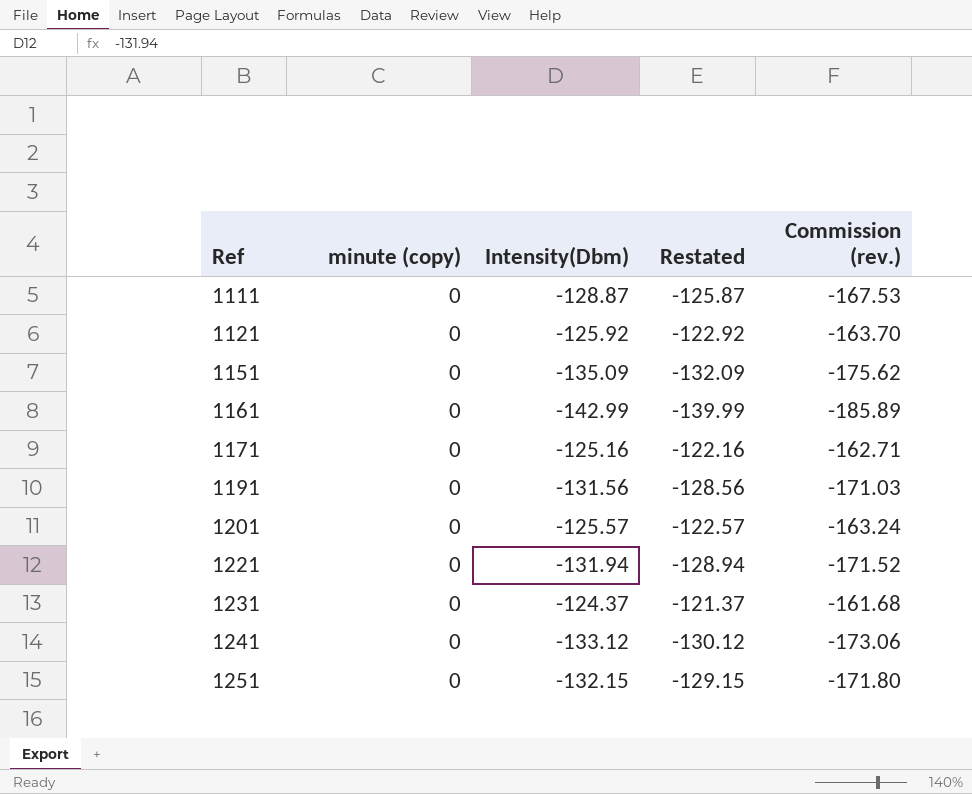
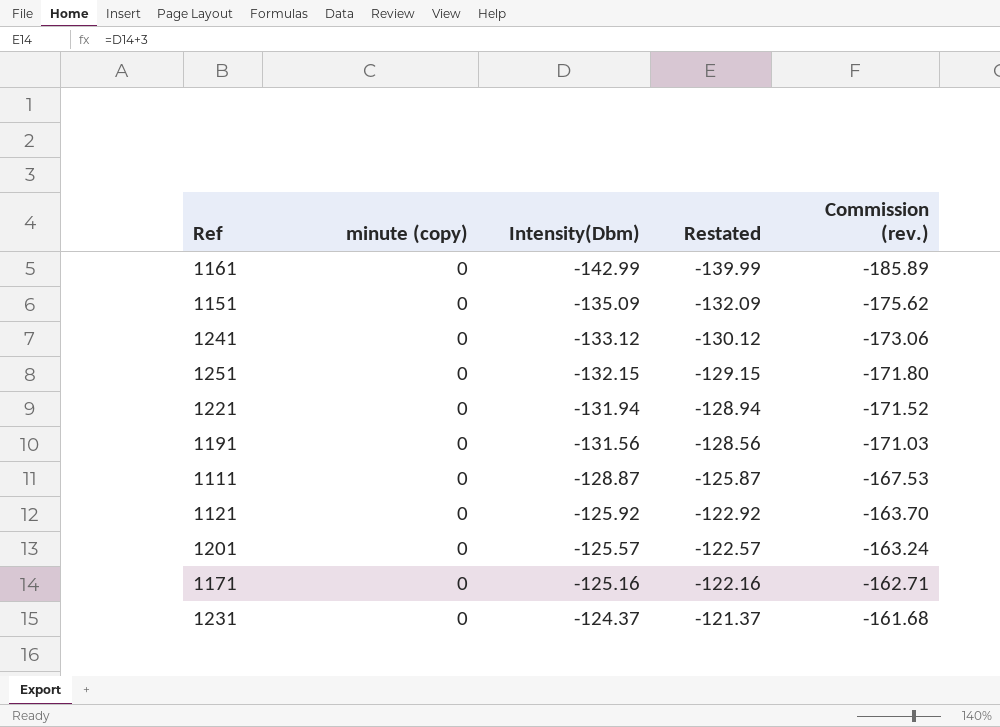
row order: Ref ascending -> Intensity(Dbm) ascending

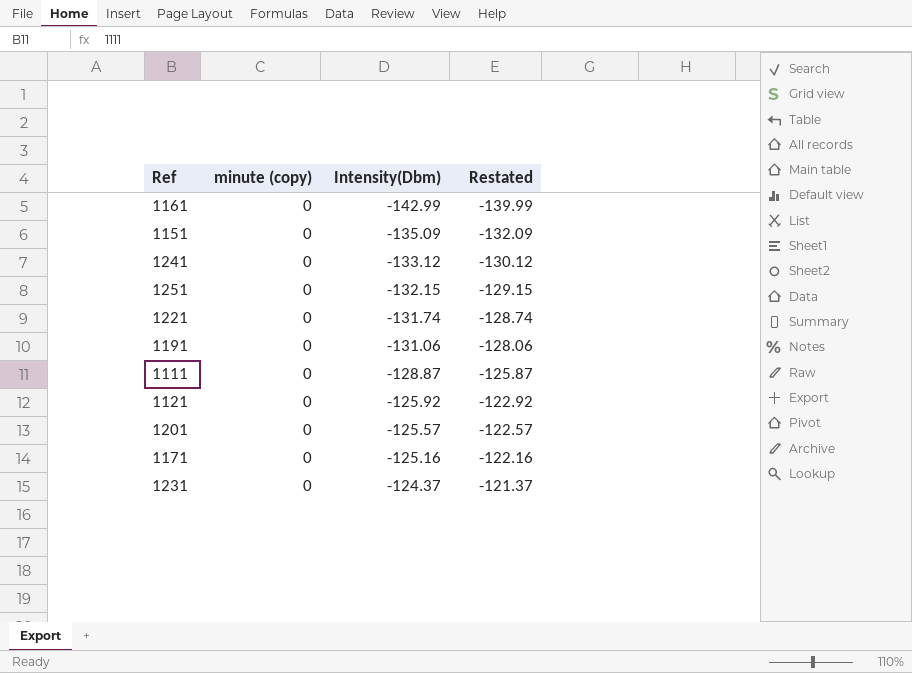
column Commission (rev.) | formula: [Intensity(Dbm)] * 1.3 -> none
1221 | Intensity(Dbm): -131.94 -> -131.74
1221 | Restated: -128.94 -> -128.74
1191 | Intensity(Dbm): -131.56 -> -131.06
1191 | Restated: -128.56 -> -128.06

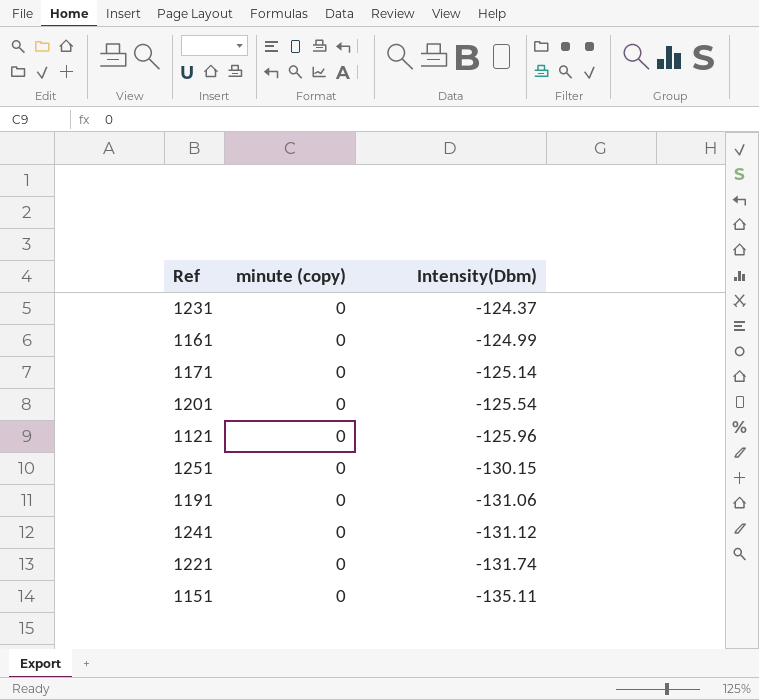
row order: Intensity(Dbm) ascending -> Intensity(Dbm) descending
column Restated | formula: [Intensity(Dbm)] + 3 -> none
row 1111: 0 | -128.87 | -125.87 -> none
1161 | Intensity(Dbm): -142.99 -> -124.99
1171 | Intensity(Dbm): -125.16 -> -125.14
1201 | Intensity(Dbm): -125.57 -> -125.54
1121 | Intensity(Dbm): -125.92 -> -125.96
1251 | Intensity(Dbm): -132.15 -> -130.15
1241 | Intensity(Dbm): -133.12 -> -131.12
1151 | Intensity(Dbm): -135.09 -> -135.11

